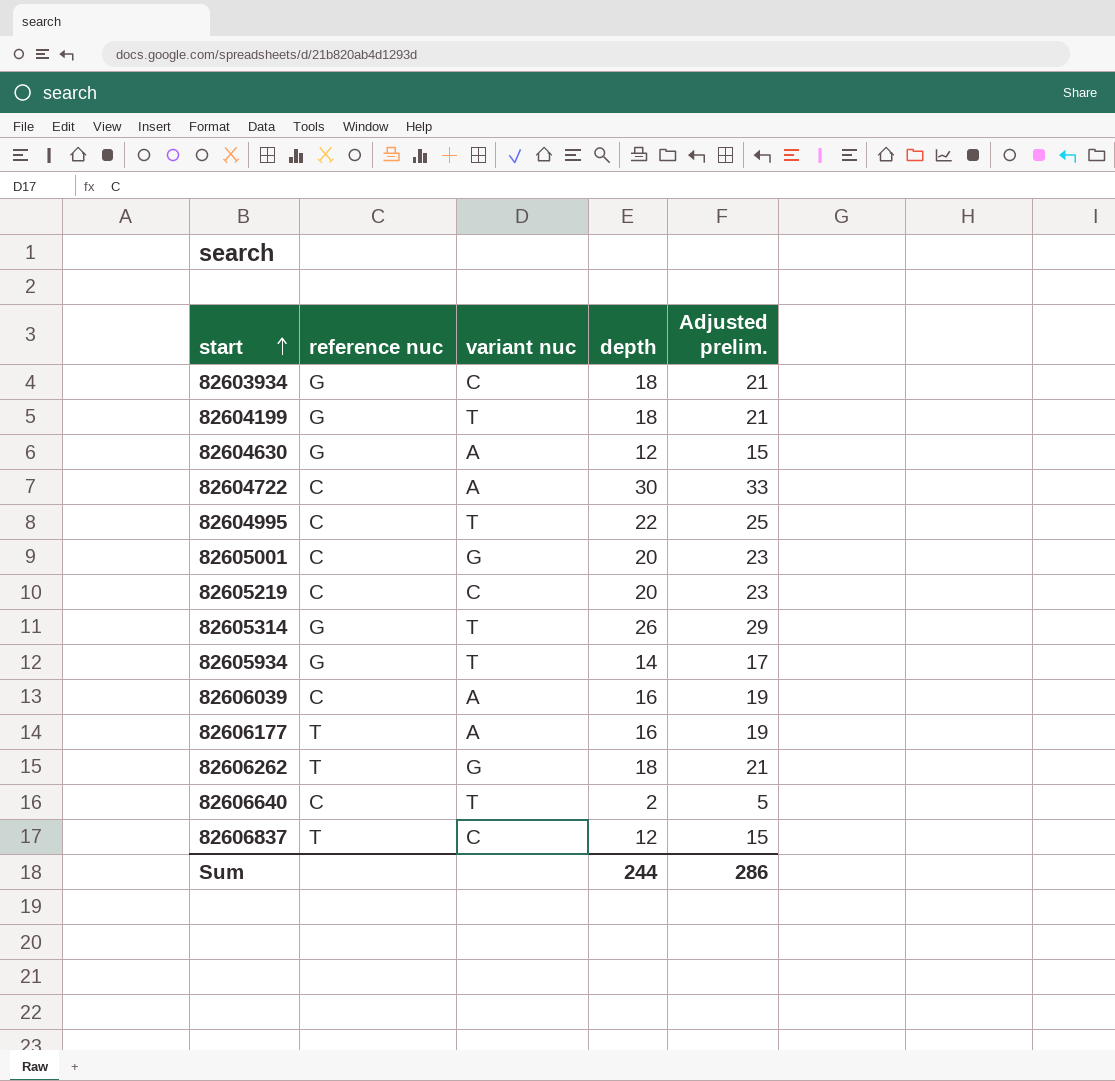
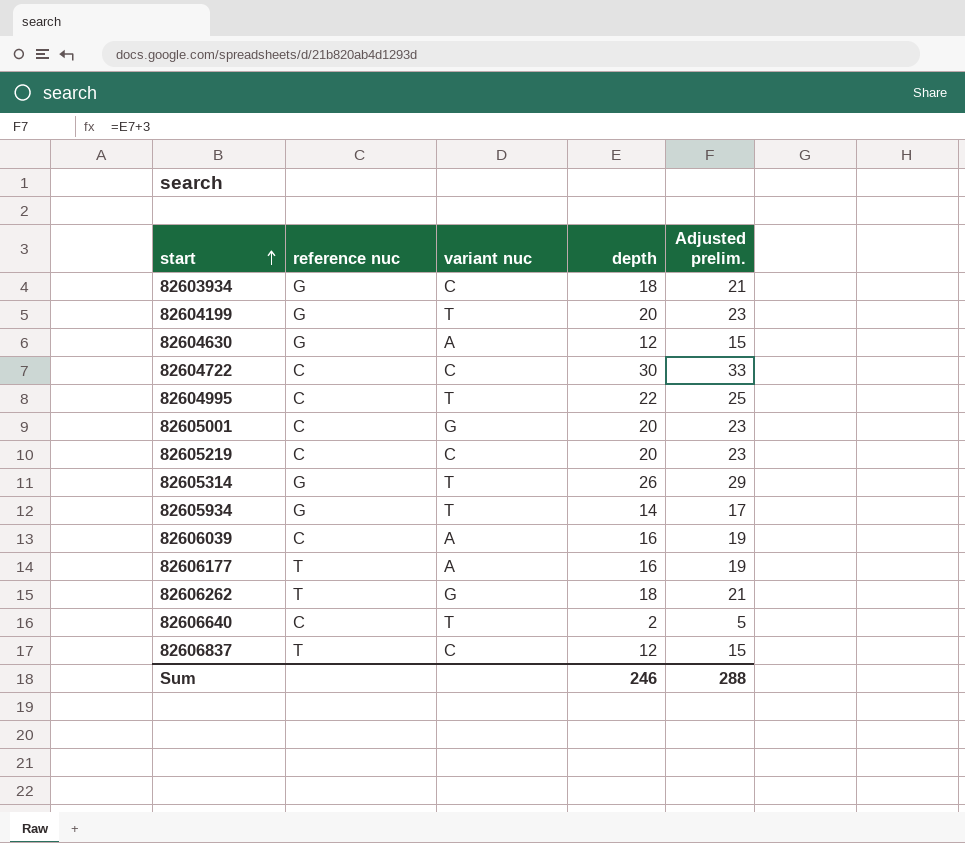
82604199 | depth: 18 -> 20
82604199 | Adjusted prelim.: 21 -> 23
82604722 | variant nuc: A -> C
Sum | depth: 244 -> 246
Sum | Adjusted prelim.: 286 -> 288

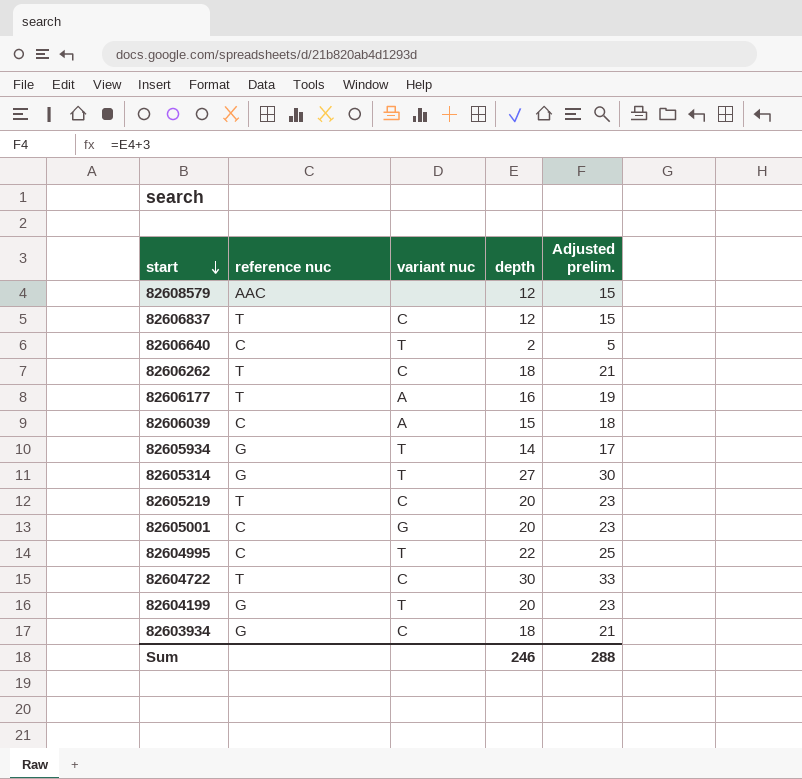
row order: start ascending -> start descending
row 82604630: G | A | 12 | 15 -> none
row 82608579: none -> AAC | none | 12 | 15
82606262 | variant nuc: G -> C
82606039 | depth: 16 -> 15
82606039 | Adjusted prelim.: 19 -> 18
82605314 | depth: 26 -> 27
82605314 | Adjusted prelim.: 29 -> 30
82605219 | reference nuc: C -> T
82604722 | reference nuc: C -> T

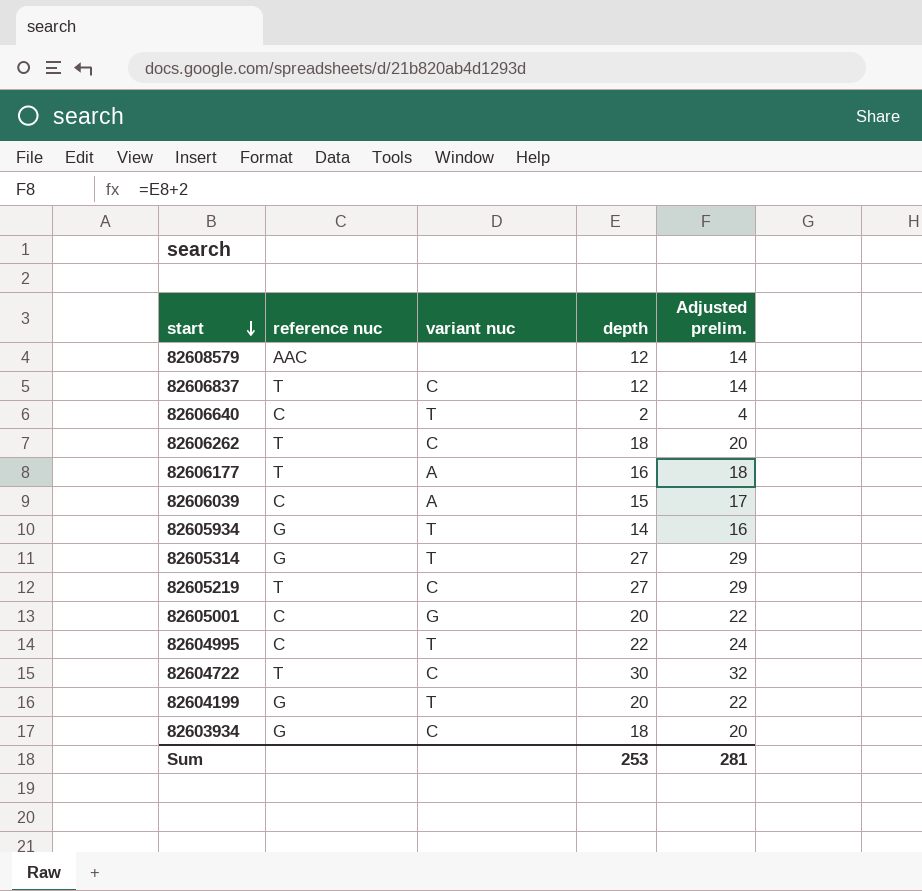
column Adjusted prelim. | formula: [depth] + 3 -> [depth] + 2
82605219 | depth: 20 -> 27
Sum | depth: 246 -> 253
Sum | Adjusted prelim.: 288 -> 281

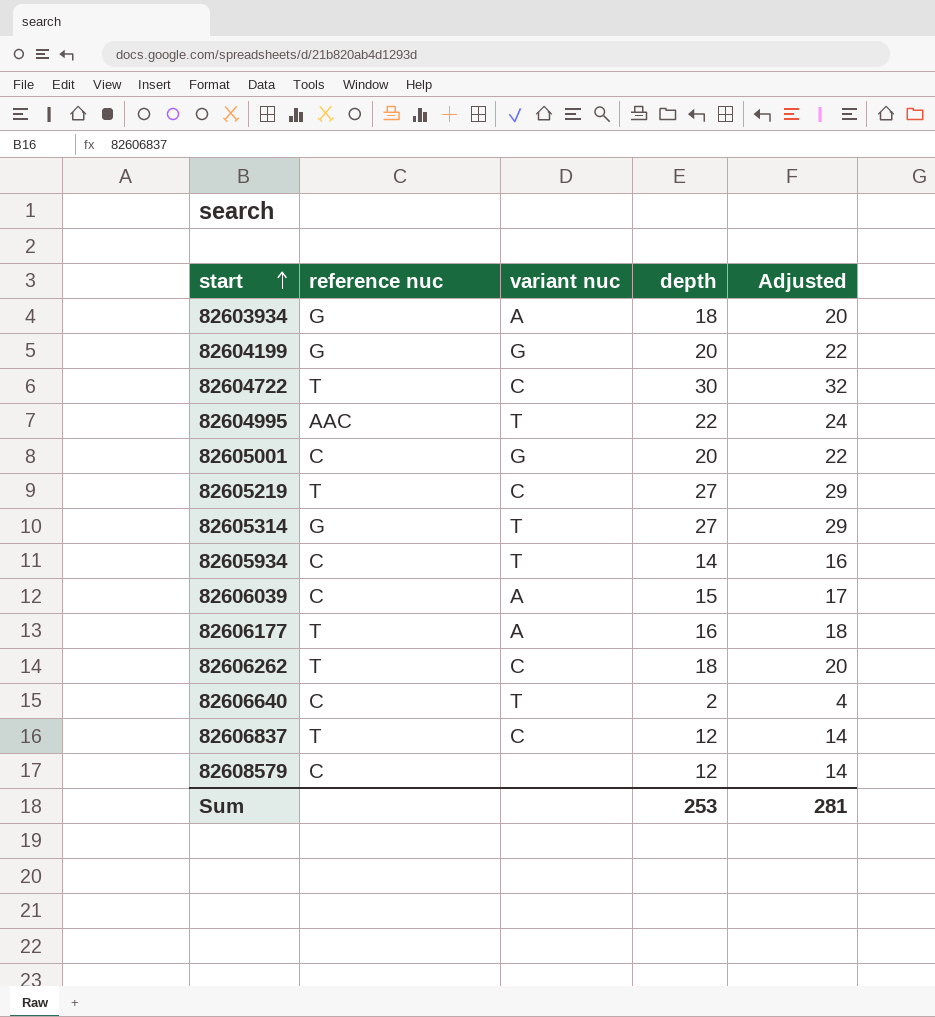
row order: start descending -> start ascending
column name: Adjusted prelim. -> Adjusted
82603934 | variant nuc: C -> A
82604199 | variant nuc: T -> G
82604995 | reference nuc: C -> AAC
82605934 | reference nuc: G -> C
82608579 | reference nuc: AAC -> C

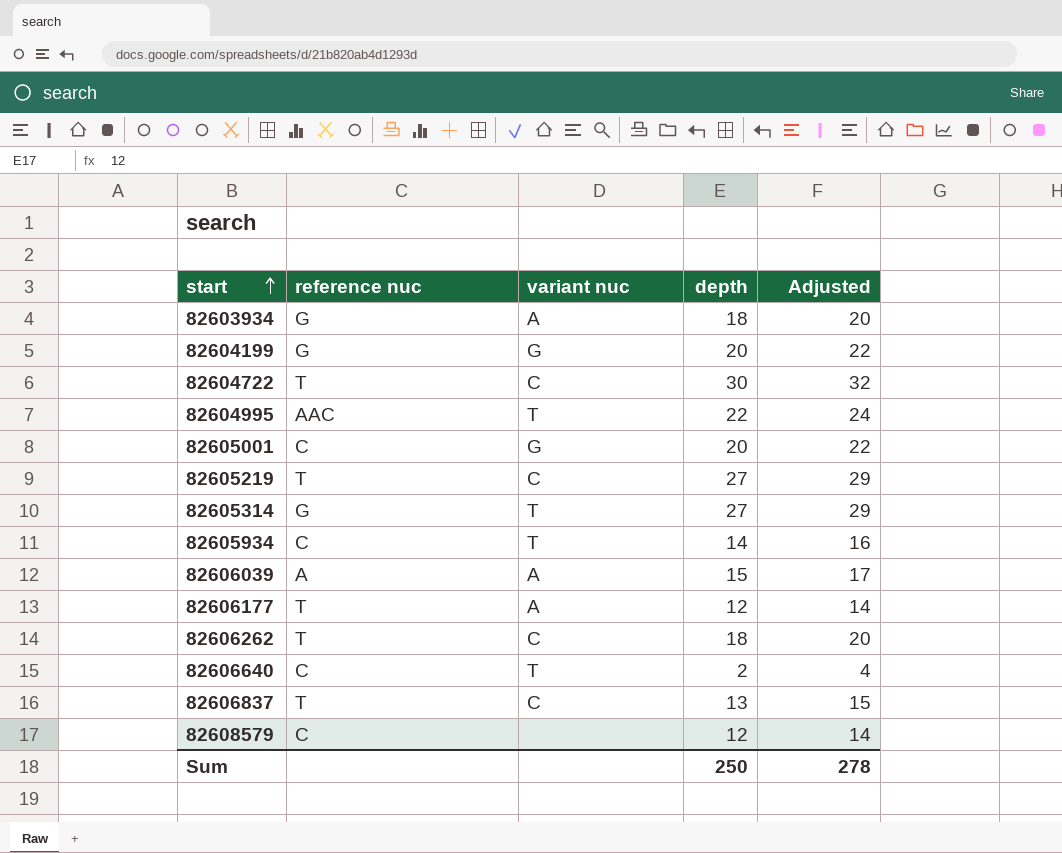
82606039 | reference nuc: C -> A
82606177 | depth: 16 -> 12
82606177 | Adjusted: 18 -> 14
82606837 | depth: 12 -> 13
82606837 | Adjusted: 14 -> 15
Sum | depth: 253 -> 250
Sum | Adjusted: 281 -> 278

